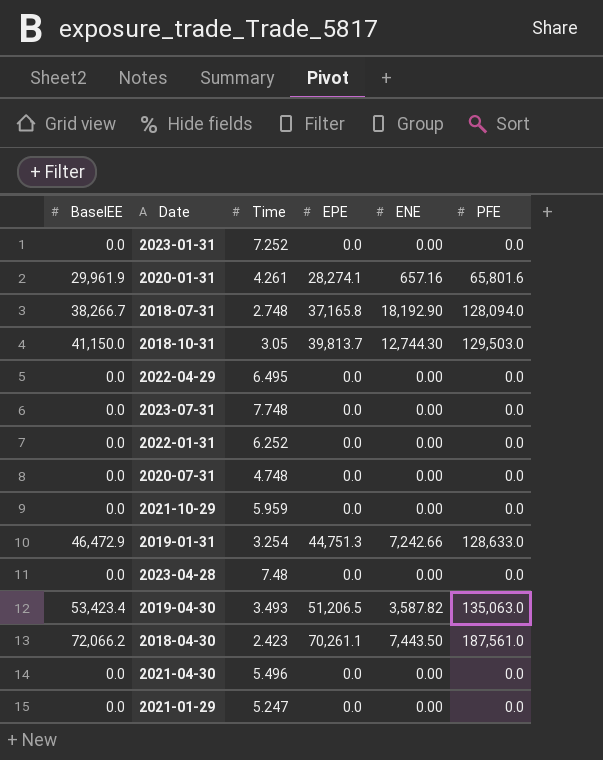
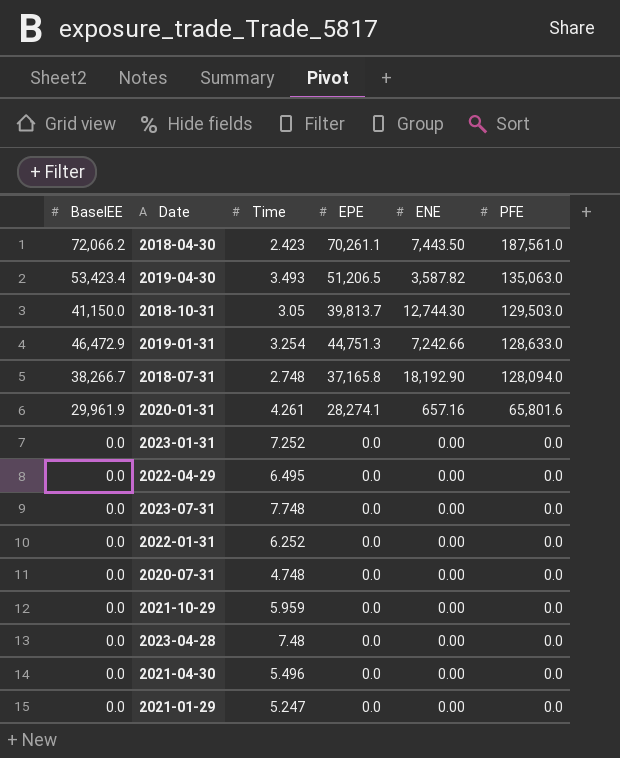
row order: none -> PFE descending

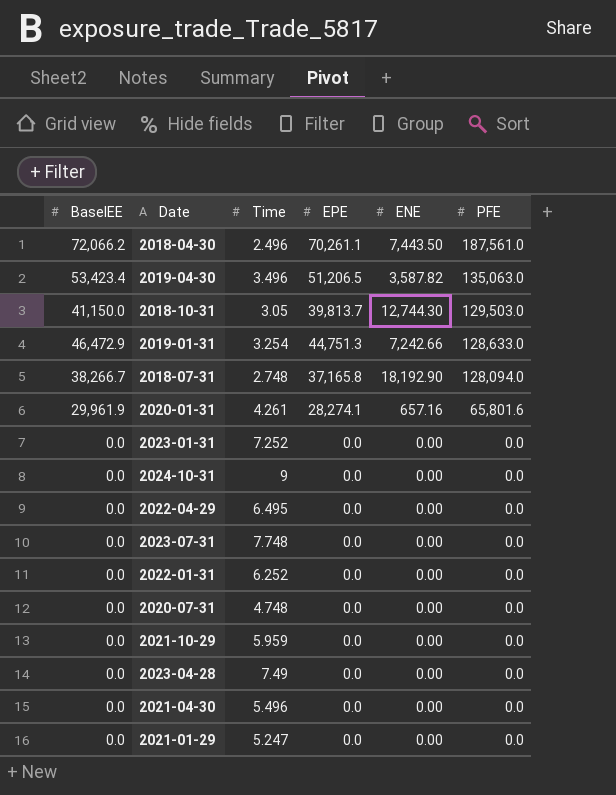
2018-04-30 | Time: 2.423 -> 2.496
2019-04-30 | Time: 3.493 -> 3.496
row 2024-10-31: none -> 0.0 | 9 | 0.0 | 0.00 | 0.0
2023-04-28 | Time: 7.48 -> 7.49

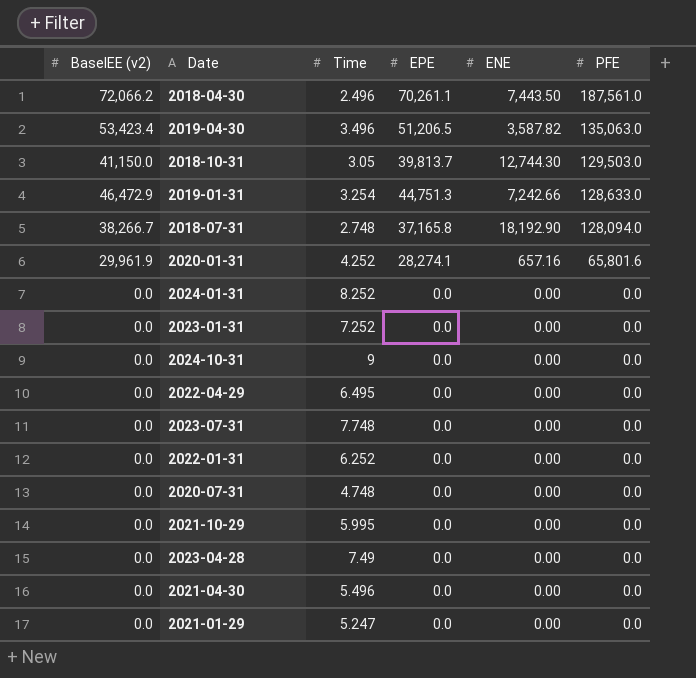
column name: BaselEE -> BaselEE (v2)
2020-01-31 | Time: 4.261 -> 4.252
row 2024-01-31: none -> 0.0 | 8.252 | 0.0 | 0.00 | 0.0
2021-10-29 | Time: 5.959 -> 5.995

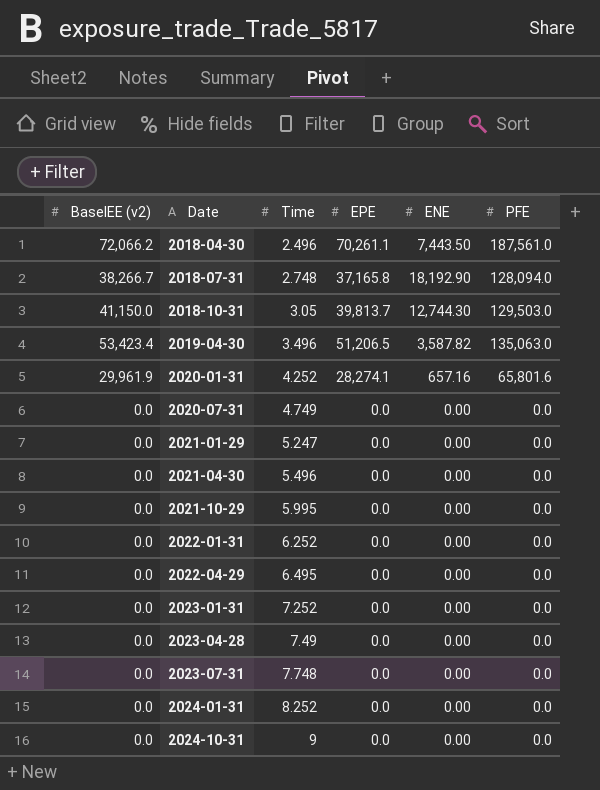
row order: PFE descending -> Date ascending
row 2019-01-31: 46,472.9 | 3.254 | 44,751.3 | 7,242.66 | 128,633.0 -> none
2020-07-31 | Time: 4.748 -> 4.749

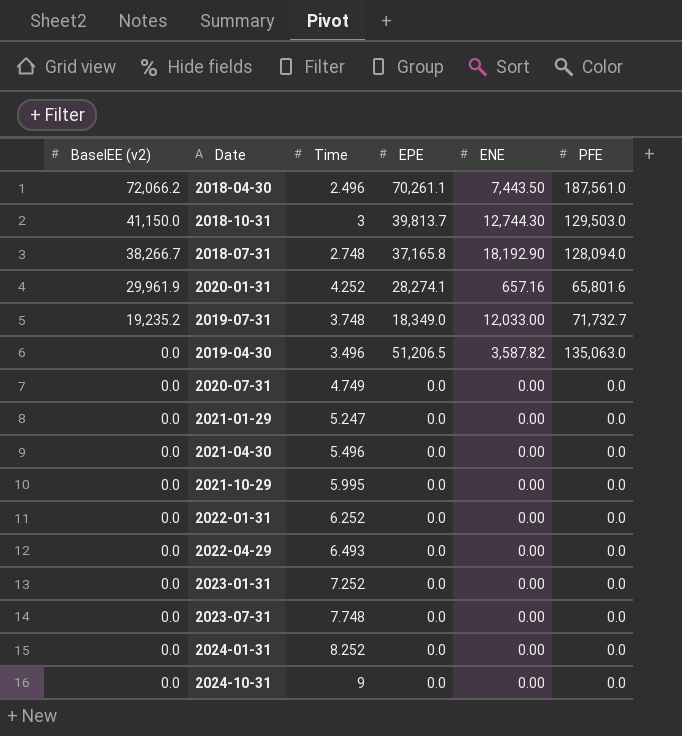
row order: Date ascending -> BaselEE (v2) descending
row 2023-04-28: 0.0 | 7.49 | 0.0 | 0.00 | 0.0 -> none
2018-10-31 | Time: 3.05 -> 3
row 2019-07-31: none -> 19,235.2 | 3.748 | 18,349.0 | 12,033.00 | 71,732.7
2019-04-30 | BaselEE (v2): 53,423.4 -> 0.0
2022-04-29 | Time: 6.495 -> 6.493

